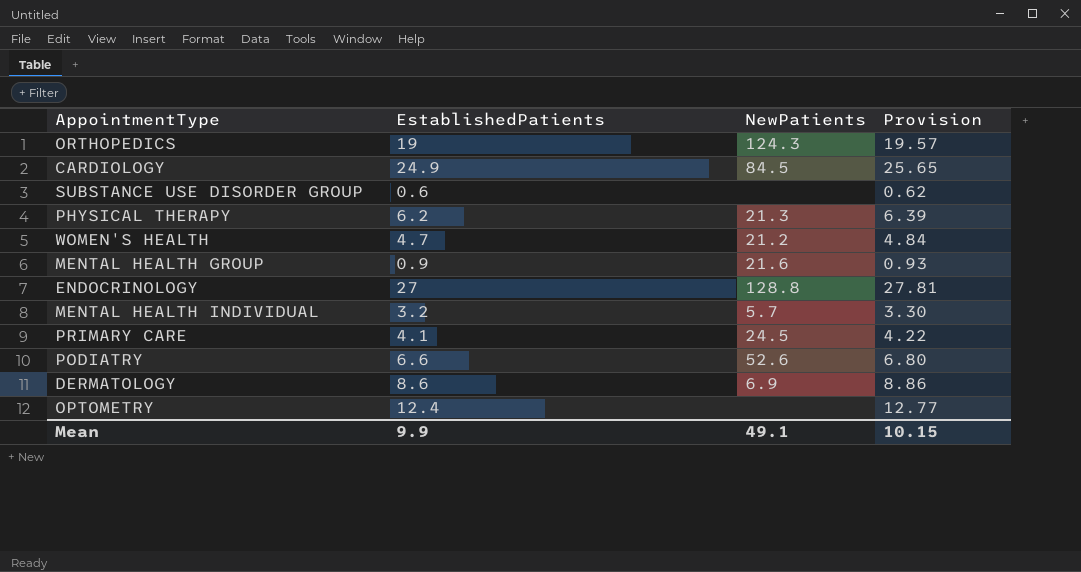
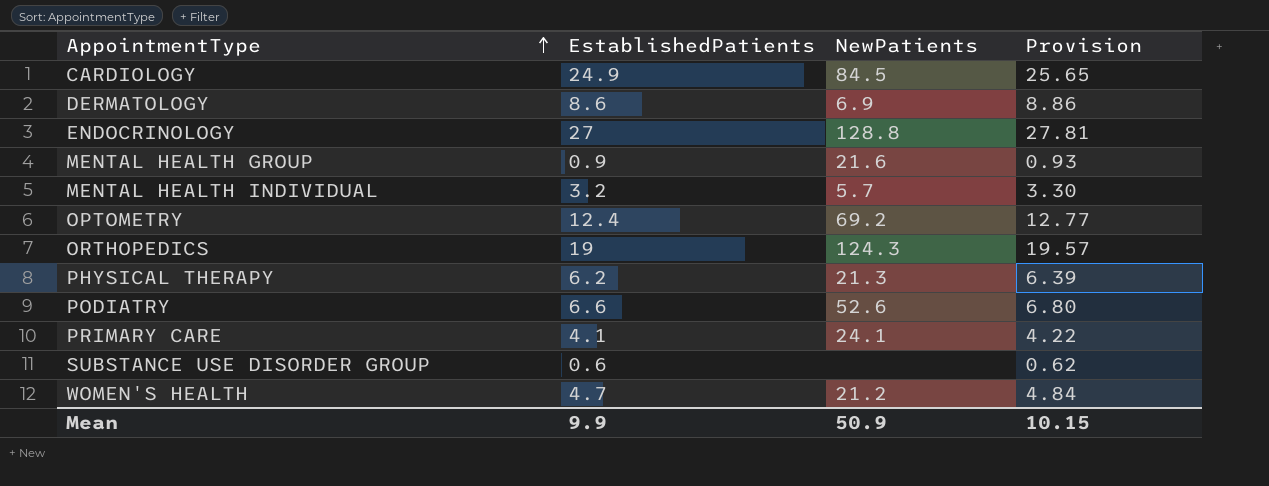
row order: none -> AppointmentType ascending
OPTOMETRY | NewPatients: none -> 69.2
PRIMARY CARE | NewPatients: 24.5 -> 24.1
Mean | NewPatients: 49.1 -> 50.9

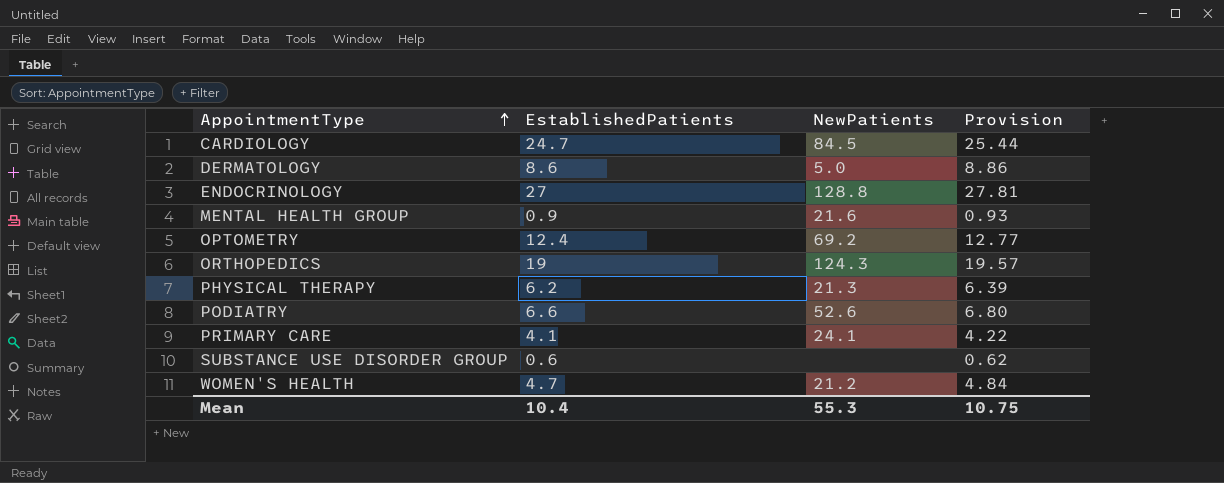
row MENTAL HEALTH INDIVIDUAL: 3.2 | 5.7 | 3.30 -> none
CARDIOLOGY | EstablishedPatients: 24.9 -> 24.7
CARDIOLOGY | Provision: 25.65 -> 25.44
DERMATOLOGY | NewPatients: 6.9 -> 5.0
Mean | EstablishedPatients: 9.9 -> 10.4
Mean | NewPatients: 50.9 -> 55.3
Mean | Provision: 10.15 -> 10.75

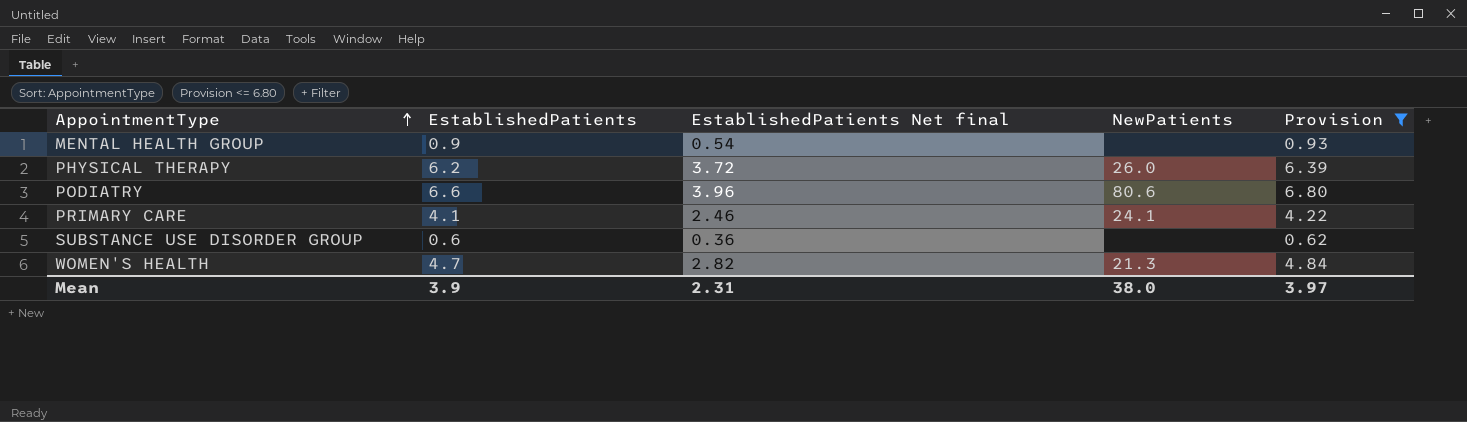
filter: none -> Provision <= 6.80
column EstablishedPatients Net final | formula: none -> [EstablishedPatients] * 0.6
MENTAL HEALTH GROUP | NewPatients: 21.6 -> none
PHYSICAL THERAPY | NewPatients: 21.3 -> 26.0
PODIATRY | NewPatients: 52.6 -> 80.6
WOMEN'S HEALTH | NewPatients: 21.2 -> 21.3
Mean | EstablishedPatients: 10.4 -> 3.9
Mean | NewPatients: 55.3 -> 38.0
Mean | Provision: 10.75 -> 3.97

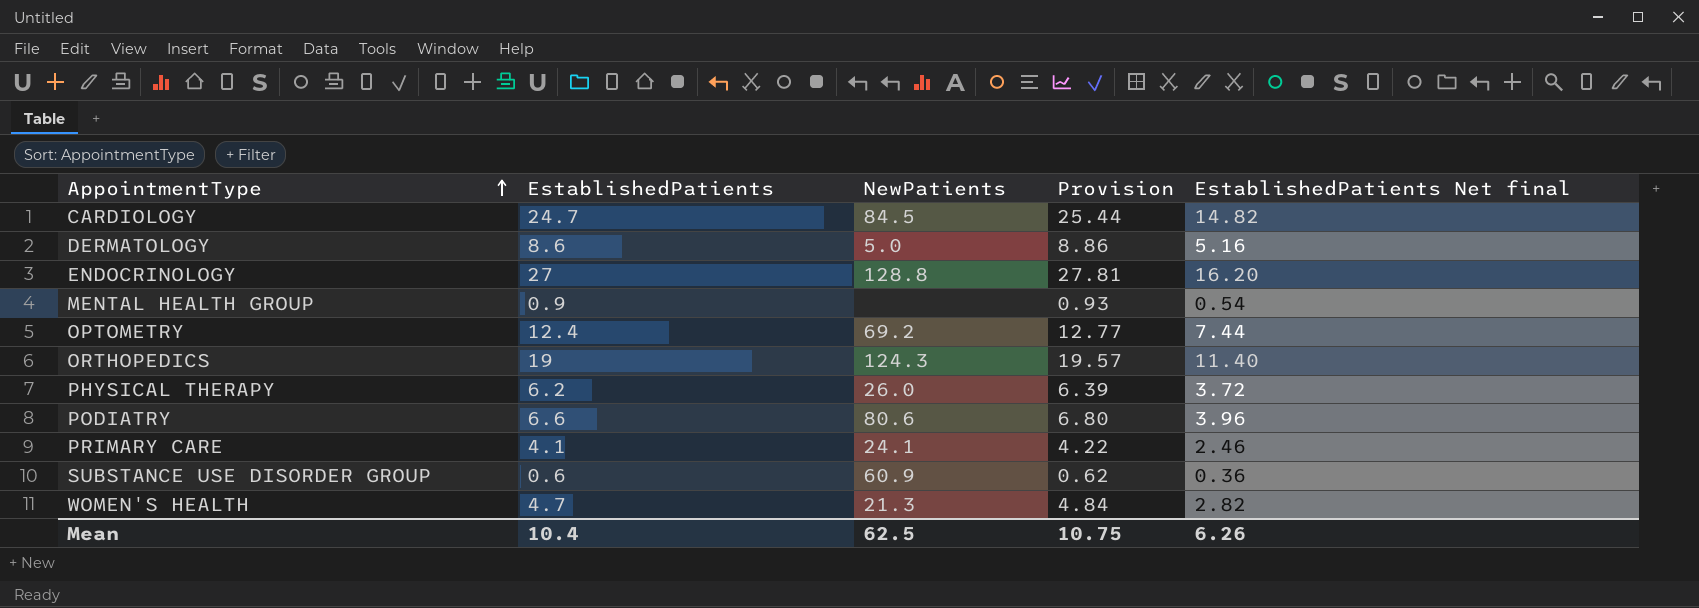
filter: Provision <= 6.80 -> none
column EstablishedPatients Net final | position: 3 -> 5
SUBSTANCE USE DISORDER GROUP | NewPatients: none -> 60.9
Mean | EstablishedPatients: 3.9 -> 10.4
Mean | NewPatients: 38.0 -> 62.5
Mean | Provision: 3.97 -> 10.75
Mean | EstablishedPatients Net final: 2.31 -> 6.26

